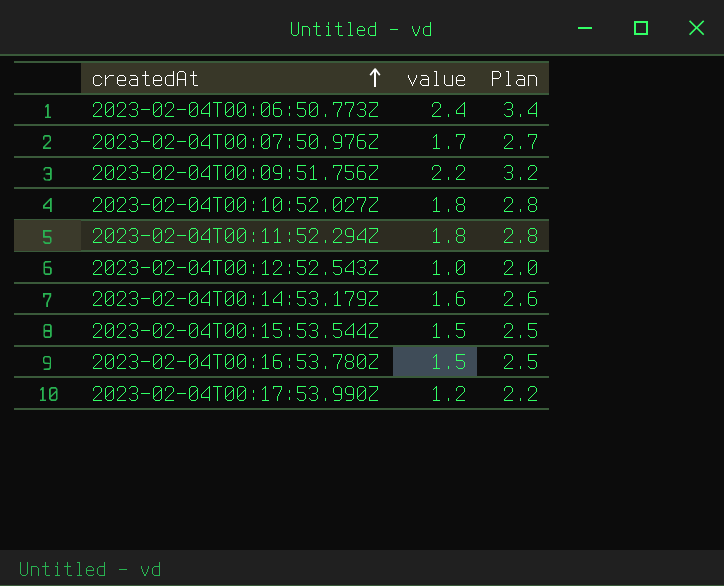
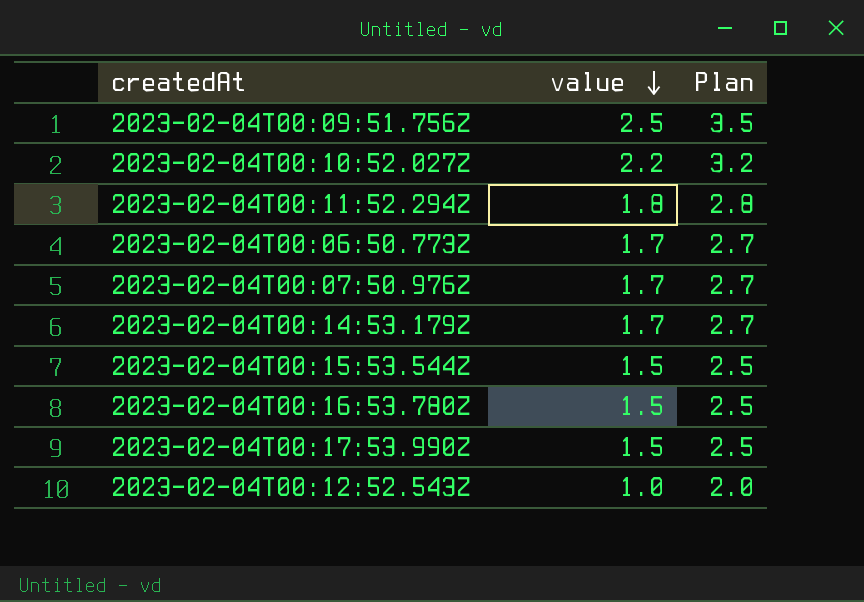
row order: createdAt ascending -> value descending
2023-02-04T00:09:51.756Z | value: 2.2 -> 2.5
2023-02-04T00:09:51.756Z | Plan: 3.2 -> 3.5
2023-02-04T00:10:52.027Z | value: 1.8 -> 2.2
2023-02-04T00:10:52.027Z | Plan: 2.8 -> 3.2
2023-02-04T00:06:50.773Z | value: 2.4 -> 1.7
2023-02-04T00:06:50.773Z | Plan: 3.4 -> 2.7
2023-02-04T00:14:53.179Z | value: 1.6 -> 1.7
2023-02-04T00:14:53.179Z | Plan: 2.6 -> 2.7
2023-02-04T00:17:53.990Z | value: 1.2 -> 1.5
2023-02-04T00:17:53.990Z | Plan: 2.2 -> 2.5

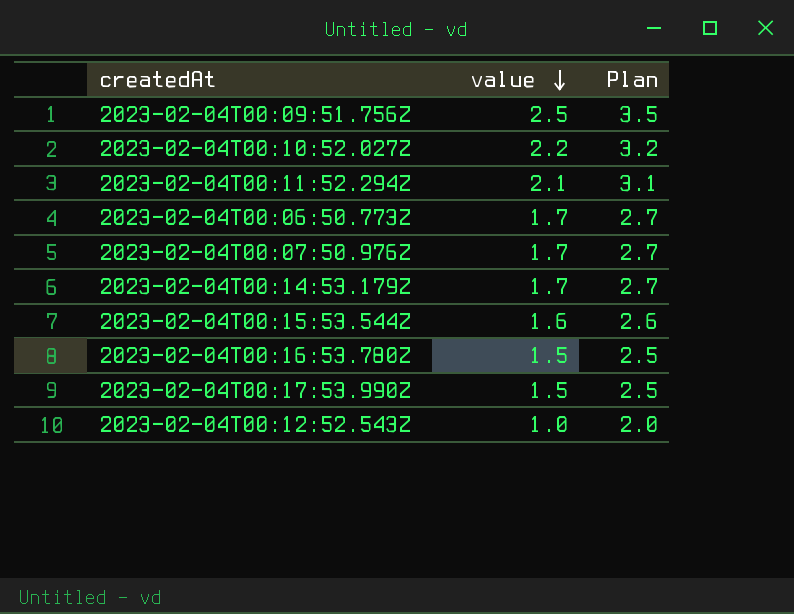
2023-02-04T00:11:52.294Z | value: 1.8 -> 2.1
2023-02-04T00:11:52.294Z | Plan: 2.8 -> 3.1
2023-02-04T00:15:53.544Z | value: 1.5 -> 1.6
2023-02-04T00:15:53.544Z | Plan: 2.5 -> 2.6

